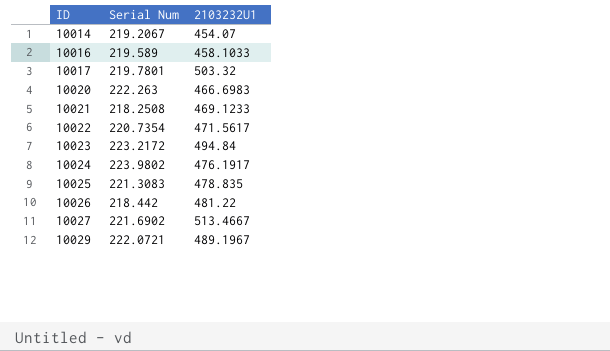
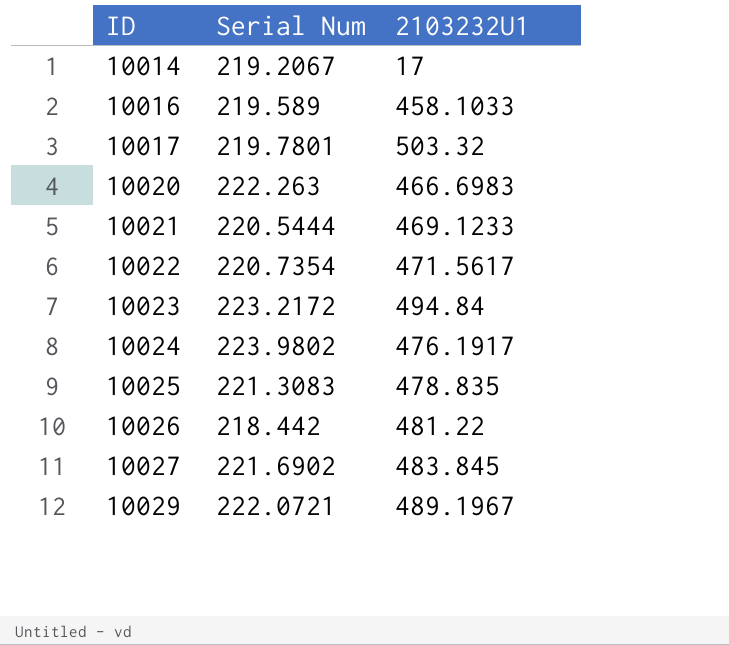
10014 | 2103232U1: 454.07 -> 17
10021 | Serial Num: 218.2508 -> 220.5444
10027 | 2103232U1: 513.4667 -> 483.845

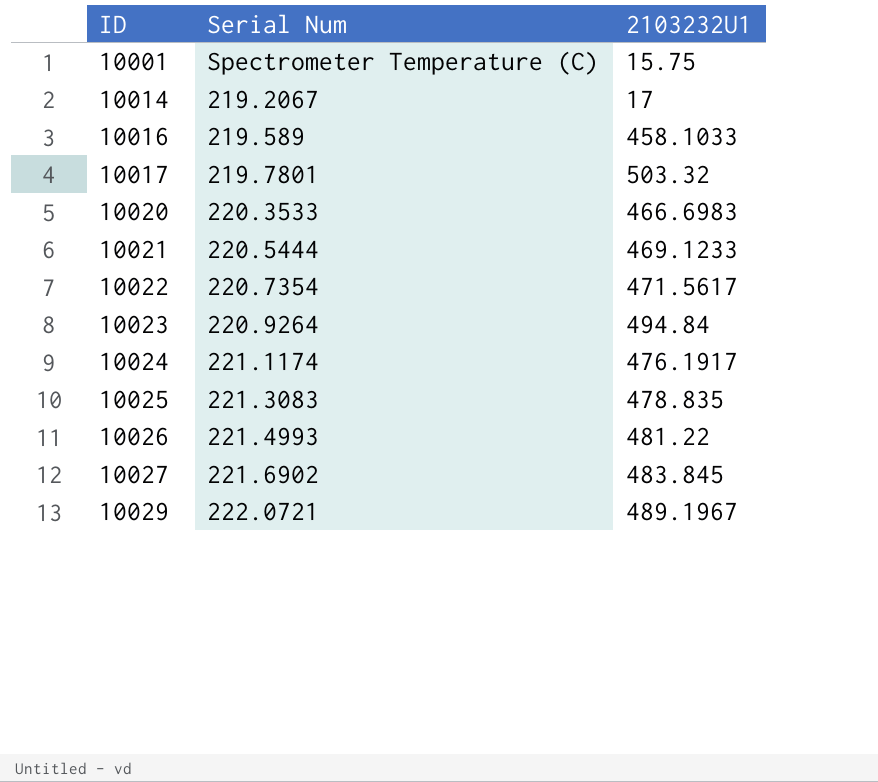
row 10001: none -> Spectrometer Temperature (C) | 15.75
10020 | Serial Num: 222.263 -> 220.3533
10023 | Serial Num: 223.2172 -> 220.9264
10024 | Serial Num: 223.9802 -> 221.1174
10026 | Serial Num: 218.442 -> 221.4993

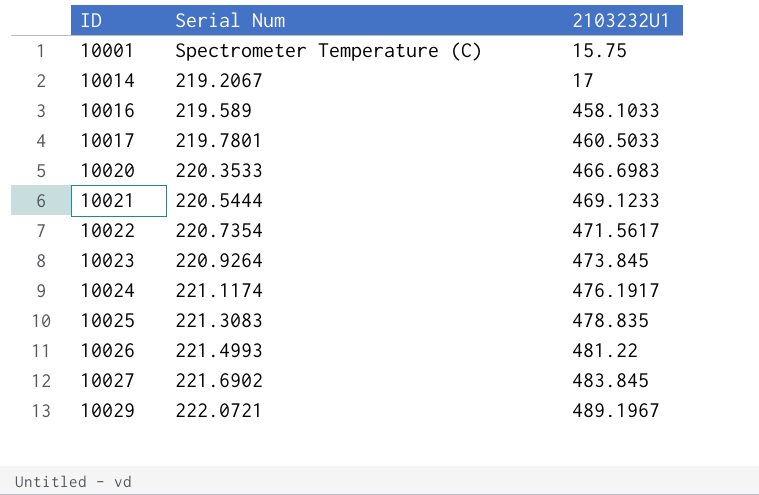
10017 | 2103232U1: 503.32 -> 460.5033
10023 | 2103232U1: 494.84 -> 473.845

